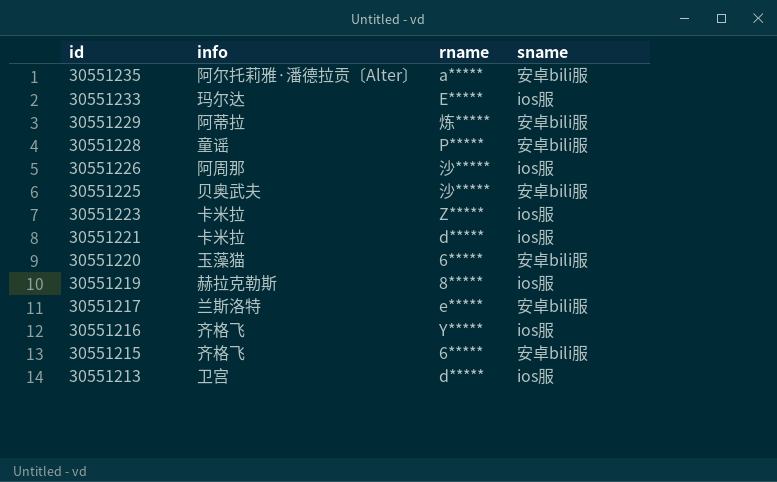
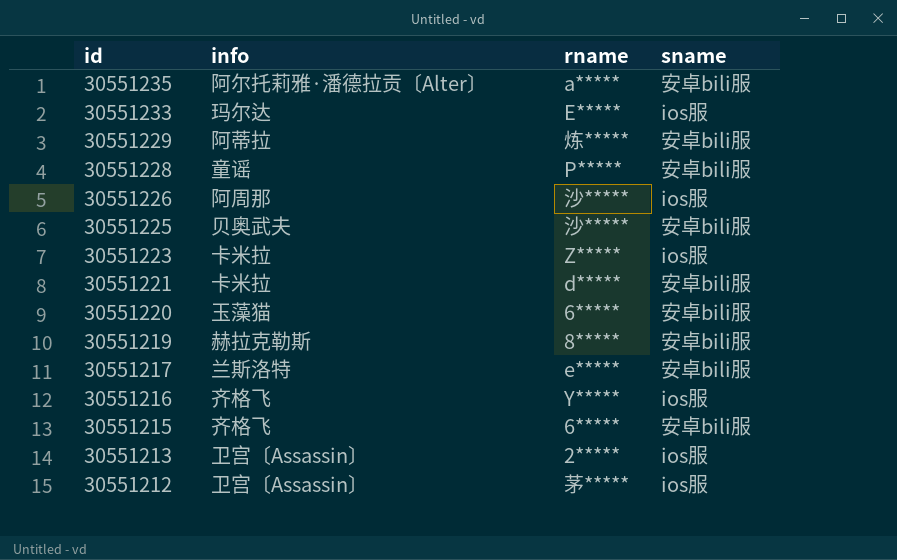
30551221 | sname: ios服 -> 安卓bili服
30551219 | sname: ios服 -> 安卓bili服
30551213 | info: 卫宫 -> 卫宫〔Assassin〕
30551213 | rname: d***** -> 2*****
row 30551212: none -> 卫宫〔Assassin〕 | 茅***** | ios服

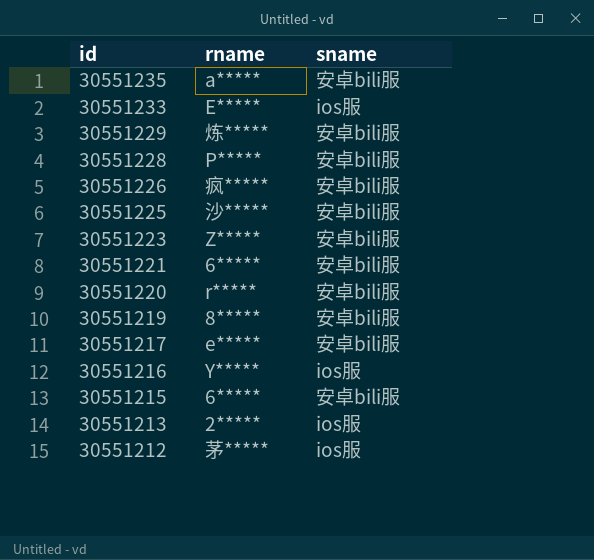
column info | position: 2 -> none
30551226 | rname: 沙***** -> 疯*****
30551226 | sname: ios服 -> 安卓bili服
30551223 | sname: ios服 -> 安卓bili服
30551221 | rname: d***** -> 6*****
30551220 | rname: 6***** -> r*****

